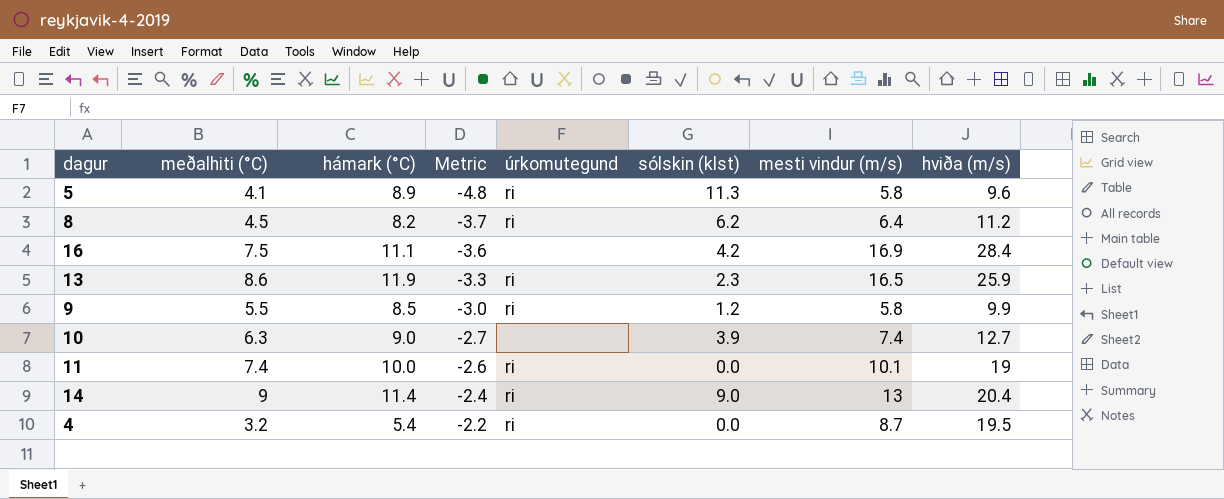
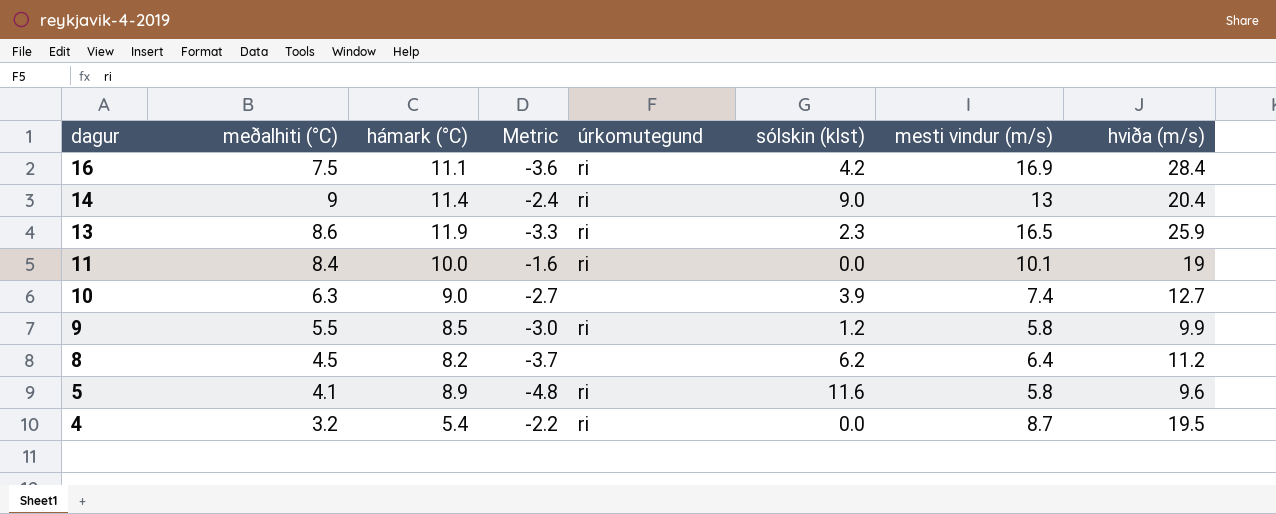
row order: Metric ascending -> dagur descending
16 | úrkomutegund: none -> ri
11 | meðalhiti (°C): 7.4 -> 8.4
11 | Metric: -2.6 -> -1.6
8 | úrkomutegund: ri -> none
5 | sólskin (klst): 11.3 -> 11.6

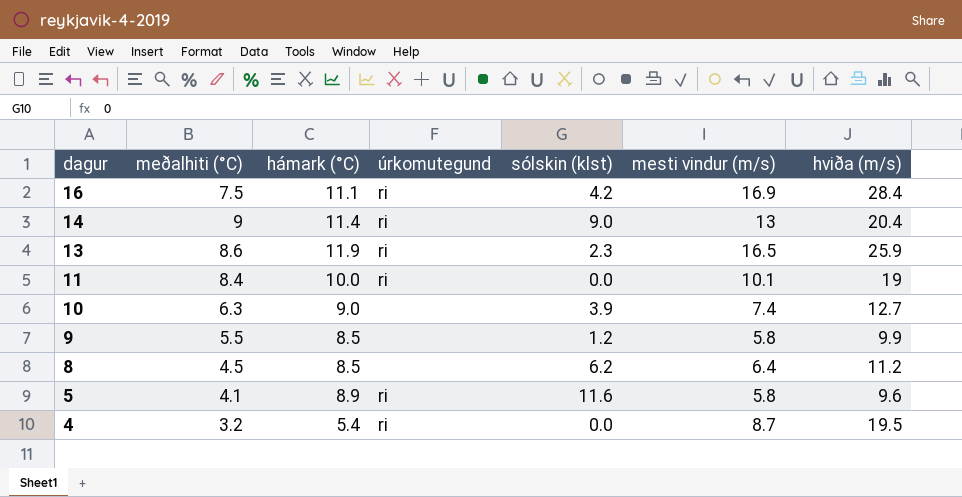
column Metric | formula: [meðalhiti (°C)] - [hámark (°C)] -> none
9 | úrkomutegund: ri -> none
8 | hámark (°C): 8.2 -> 8.5

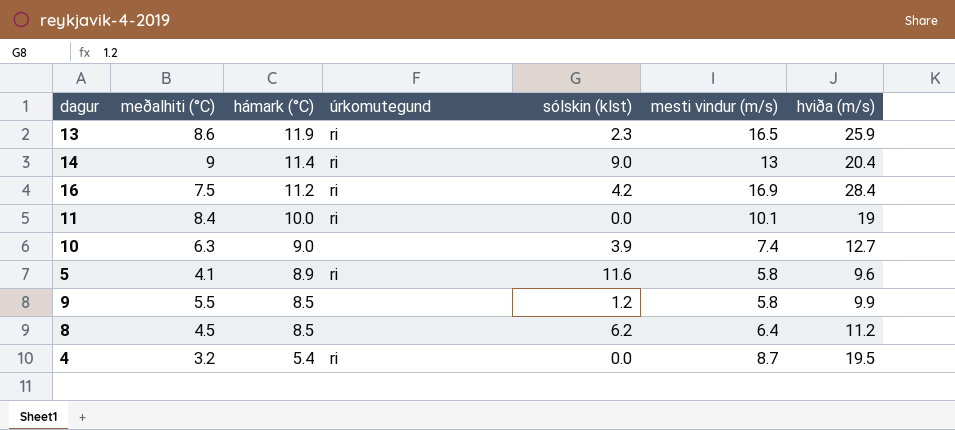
row order: dagur descending -> hámark (°C) descending
16 | hámark (°C): 11.1 -> 11.2

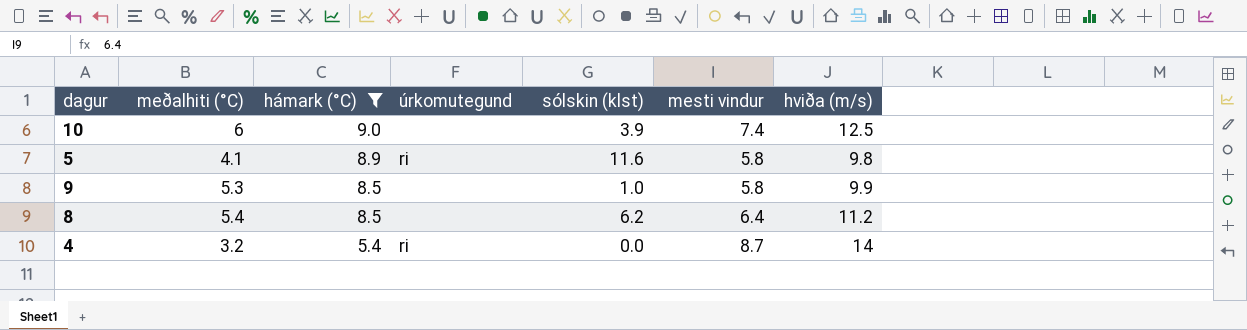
filter: none -> hámark (°C) <= 9.0
column name: mesti vindur (m/s) -> mesti vindur
10 | meðalhiti (°C): 6.3 -> 6
10 | hviða (m/s): 12.7 -> 12.5
5 | hviða (m/s): 9.6 -> 9.8
9 | meðalhiti (°C): 5.5 -> 5.3
9 | sólskin (klst): 1.2 -> 1.0
8 | meðalhiti (°C): 4.5 -> 5.4
4 | hviða (m/s): 19.5 -> 14

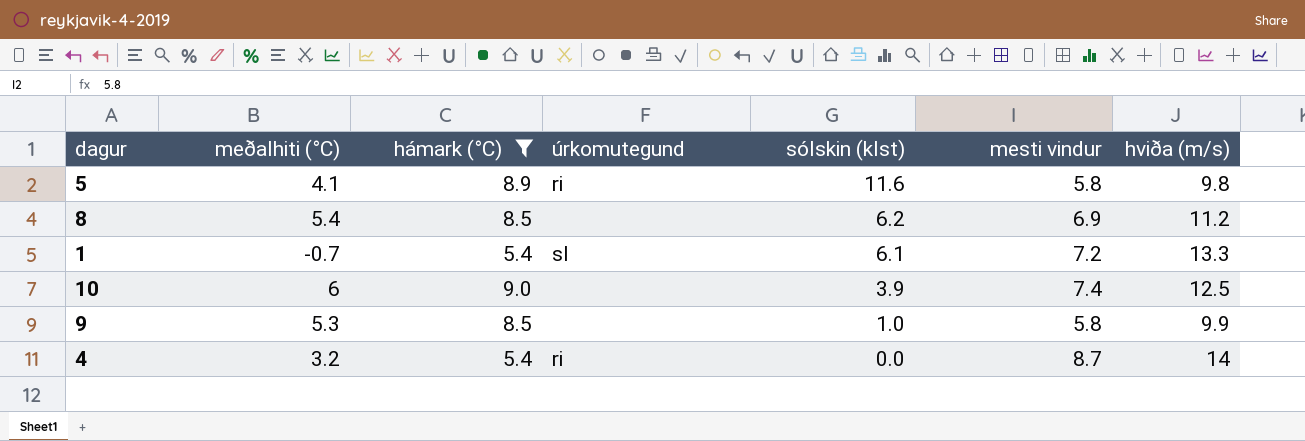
row order: hámark (°C) descending -> sólskin (klst) descending
8 | mesti vindur: 6.4 -> 6.9
row 1: none -> -0.7 | 5.4 | sl | 6.1 | 7.2 | 13.3

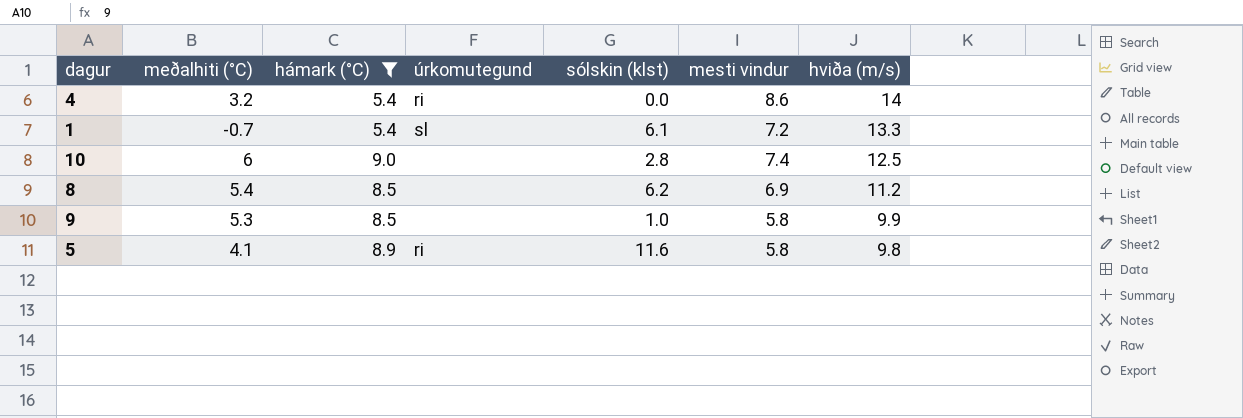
row order: sólskin (klst) descending -> hviða (m/s) descending
4 | mesti vindur: 8.7 -> 8.6
10 | sólskin (klst): 3.9 -> 2.8

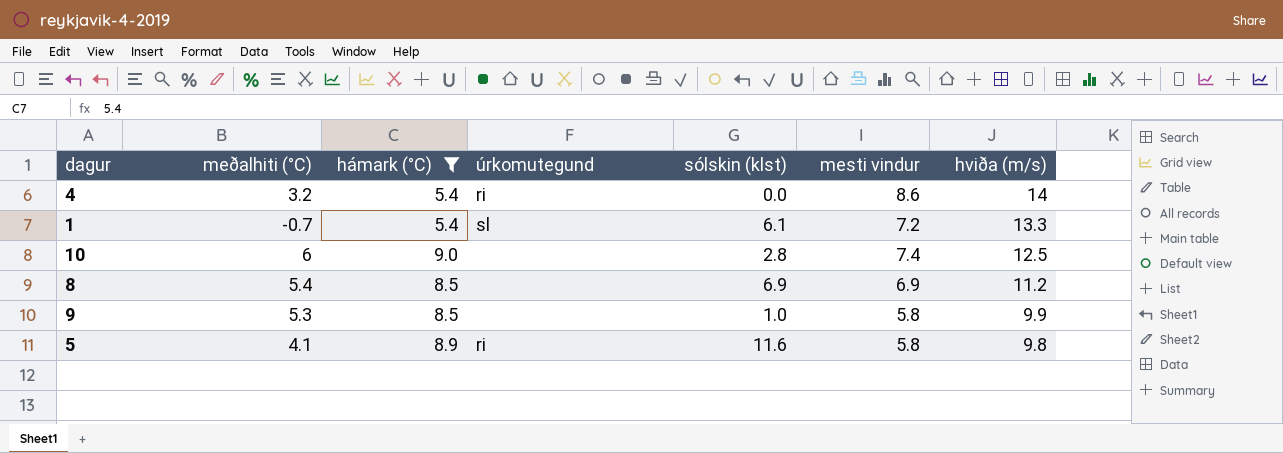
8 | sólskin (klst): 6.2 -> 6.9

